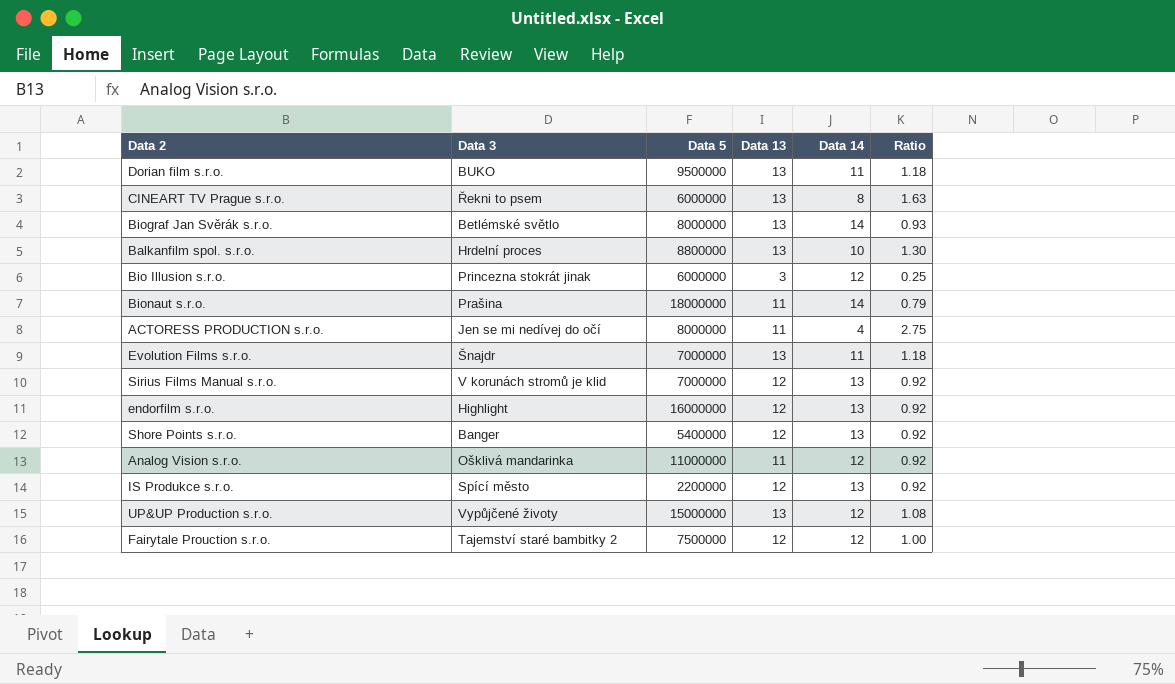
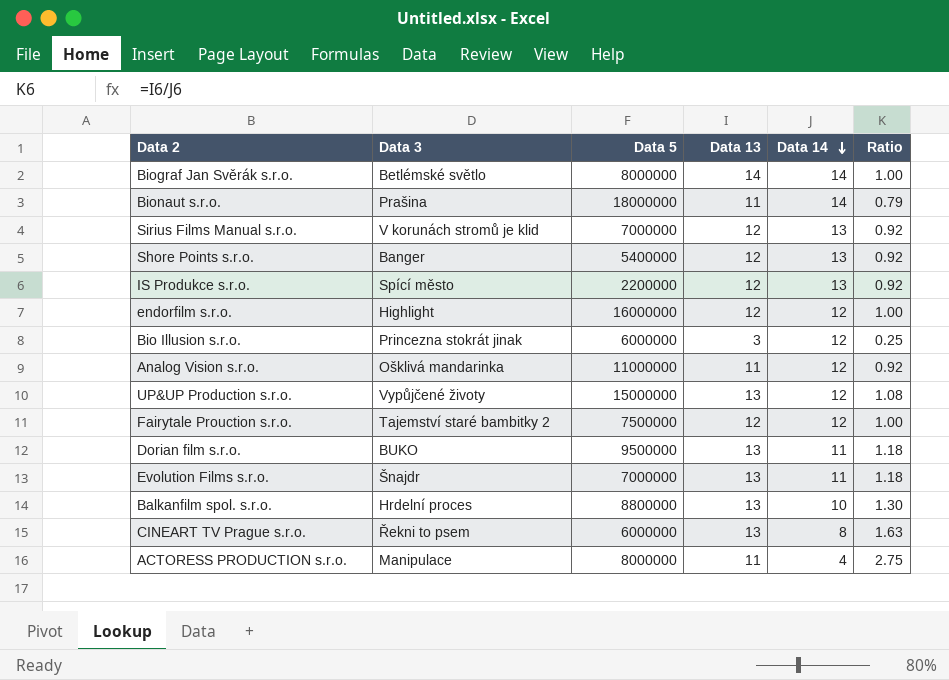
row order: none -> Data 14 descending
Biograf Jan Svěrák s.r.o. | Data 13: 13 -> 14
Biograf Jan Svěrák s.r.o. | Ratio: 0.93 -> 1.00
endorfilm s.r.o. | Data 14: 13 -> 12
endorfilm s.r.o. | Ratio: 0.92 -> 1.00
ACTORESS PRODUCTION s.r.o. | Data 3: Jen se mi nedívej do očí -> Manipulace

